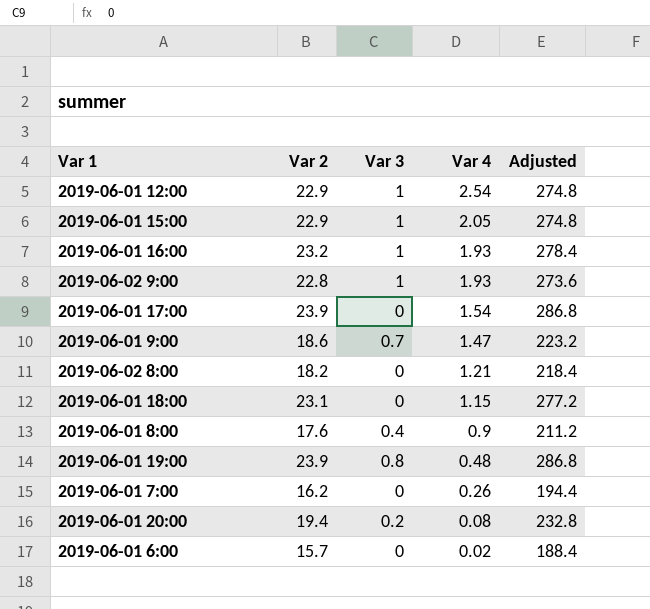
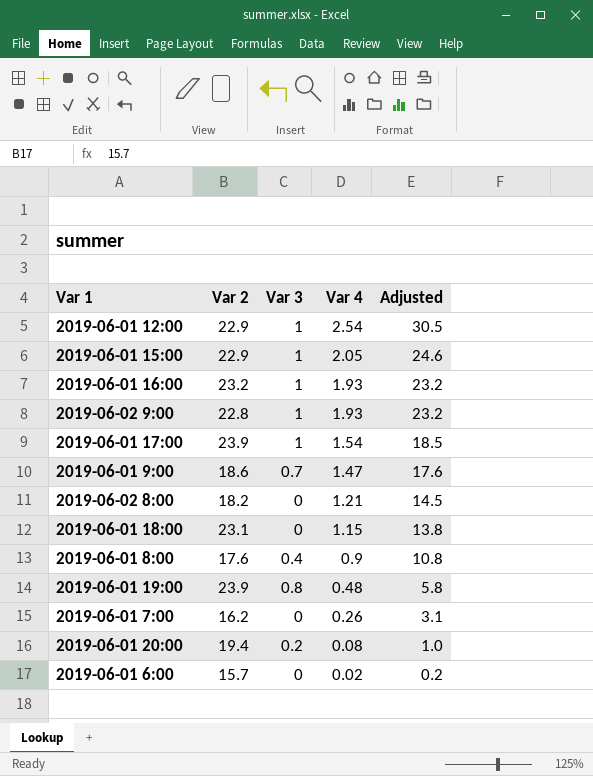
column Adjusted | formula: [Var 2] * 12 -> [Var 4] * 12
2019-06-01 17:00 | Var 3: 0 -> 1

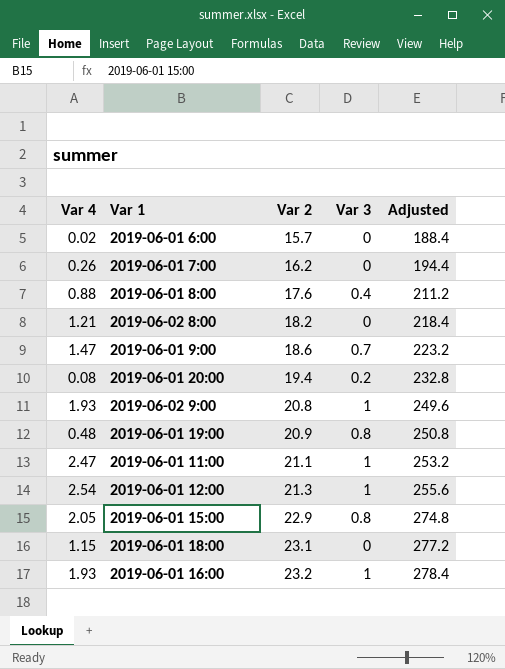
row order: Var 4 descending -> Var 2 ascending
column Var 4 | position: 4 -> 1
column Adjusted | formula: [Var 4] * 12 -> [Var 2] * 12
row 2019-06-01 17:00: 23.9 | 1 | 1.54 | 18.5 -> none
2019-06-01 8:00 | Var 4: 0.9 -> 0.88
2019-06-02 9:00 | Var 2: 22.8 -> 20.8
2019-06-01 19:00 | Var 2: 23.9 -> 20.9
row 2019-06-01 11:00: none -> 2.47 | 21.1 | 1 | 253.2
2019-06-01 12:00 | Var 2: 22.9 -> 21.3
2019-06-01 15:00 | Var 3: 1 -> 0.8

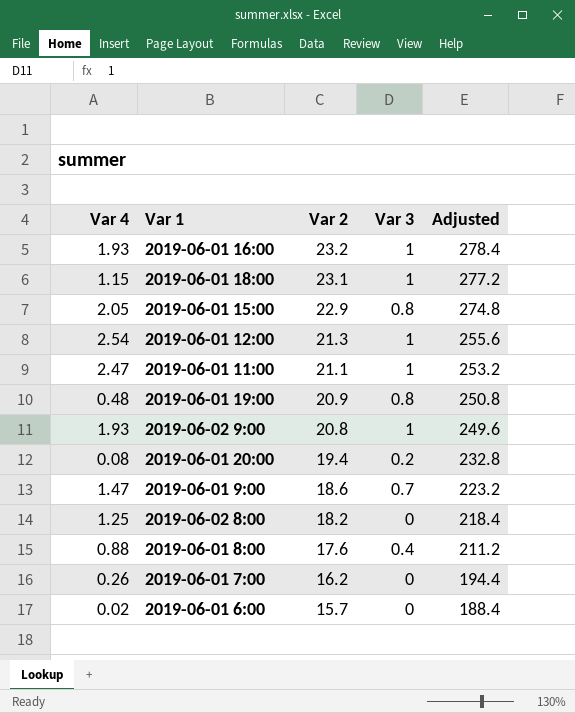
row order: Var 2 ascending -> Var 2 descending
2019-06-01 18:00 | Var 3: 0 -> 1
2019-06-02 8:00 | Var 4: 1.21 -> 1.25

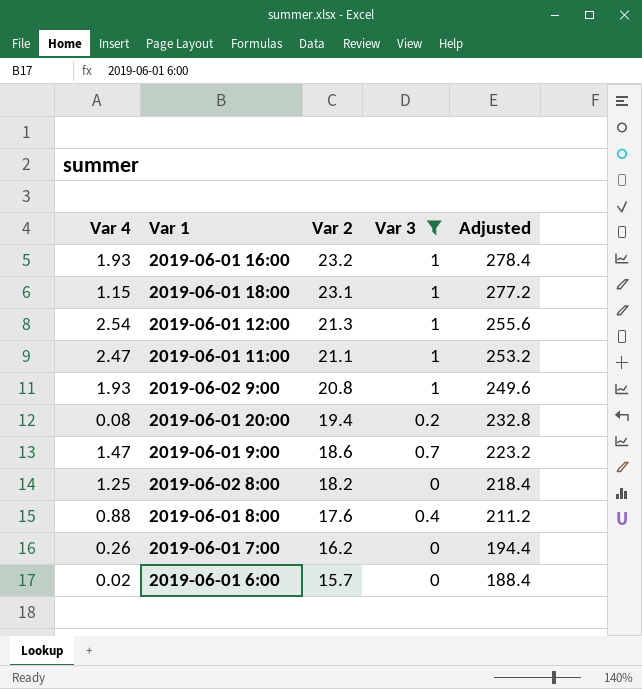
filter: none -> Var 3 != 0.8

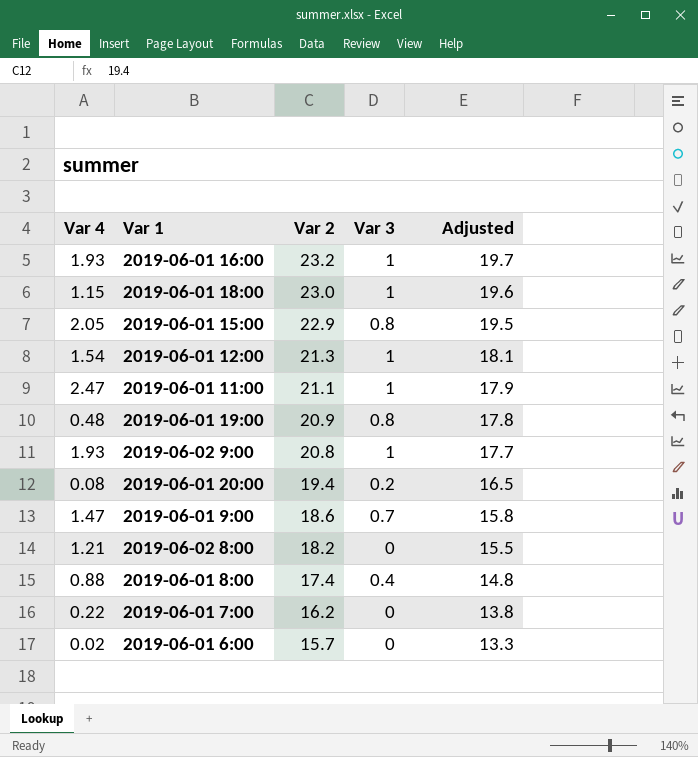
filter: Var 3 != 0.8 -> none
column Adjusted | formula: [Var 2] * 12 -> [Var 2] * 0.85
2019-06-01 18:00 | Var 2: 23.1 -> 23.0
2019-06-01 12:00 | Var 4: 2.54 -> 1.54
2019-06-02 8:00 | Var 4: 1.25 -> 1.21
2019-06-01 8:00 | Var 2: 17.6 -> 17.4
2019-06-01 7:00 | Var 4: 0.26 -> 0.22

